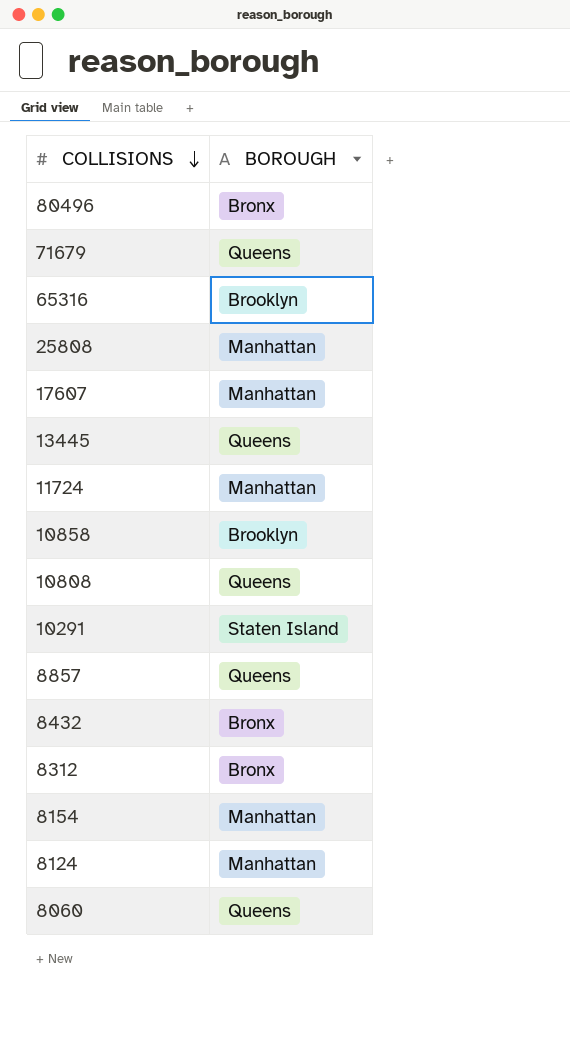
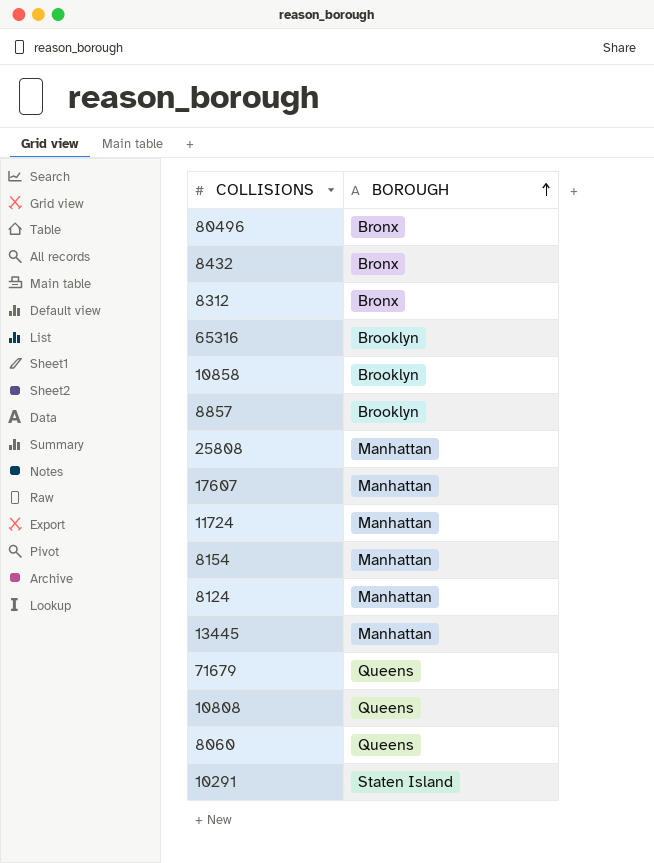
row order: COLLISIONS descending -> BOROUGH ascending
8857 | BOROUGH: Queens -> Brooklyn
13445 | BOROUGH: Queens -> Manhattan

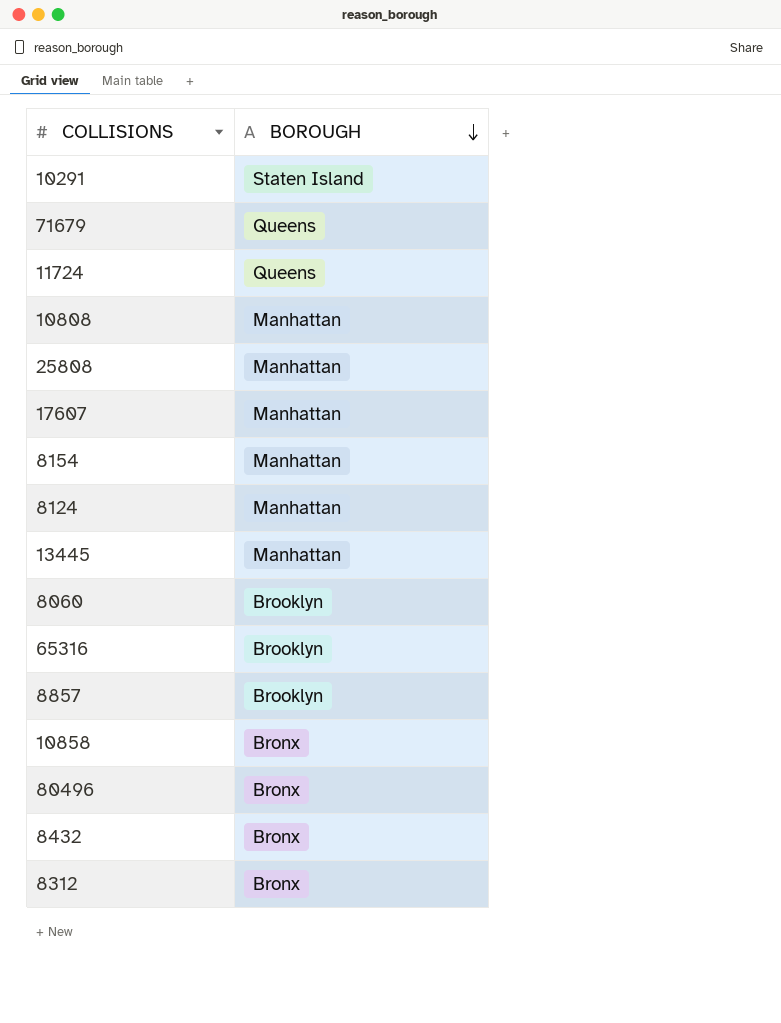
row order: BOROUGH ascending -> BOROUGH descending
11724 | BOROUGH: Manhattan -> Queens
10808 | BOROUGH: Queens -> Manhattan
8060 | BOROUGH: Queens -> Brooklyn
10858 | BOROUGH: Brooklyn -> Bronx

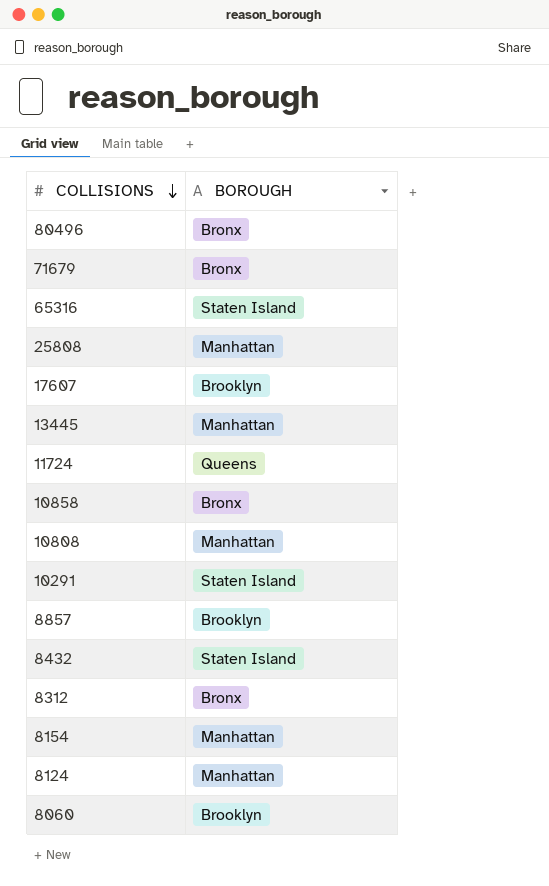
row order: BOROUGH descending -> COLLISIONS descending
71679 | BOROUGH: Queens -> Bronx
65316 | BOROUGH: Brooklyn -> Staten Island
17607 | BOROUGH: Manhattan -> Brooklyn
8432 | BOROUGH: Bronx -> Staten Island

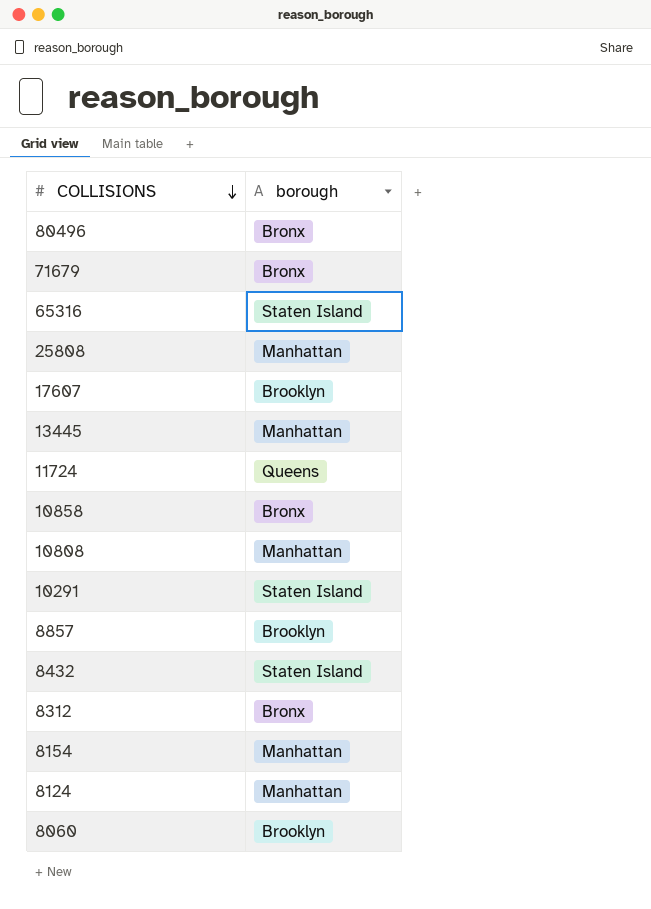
column name: BOROUGH -> borough

